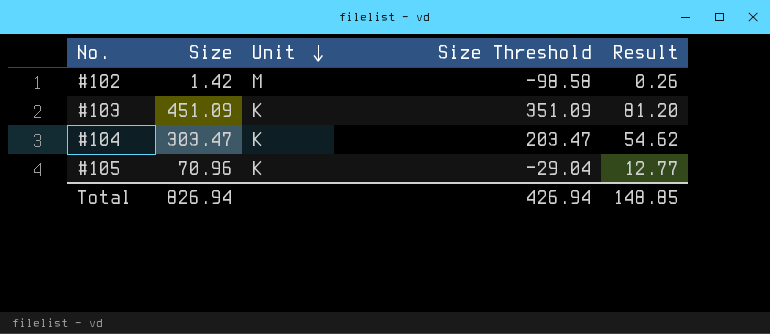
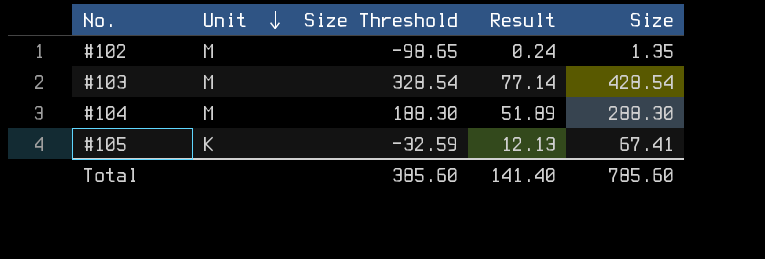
column Size | position: 2 -> 5
#102 | Size Threshold: -98.58 -> -98.65
#102 | Result: 0.26 -> 0.24
#102 | Size: 1.42 -> 1.35
#103 | Unit: K -> M
#103 | Size Threshold: 351.09 -> 328.54
#103 | Result: 81.20 -> 77.14
#103 | Size: 451.09 -> 428.54
#104 | Unit: K -> M
#104 | Size Threshold: 203.47 -> 188.30
#104 | Result: 54.62 -> 51.89
#104 | Size: 303.47 -> 288.30
#105 | Size Threshold: -29.04 -> -32.59
#105 | Result: 12.77 -> 12.13
#105 | Size: 70.96 -> 67.41
Total | Size Threshold: 426.94 -> 385.60
Total | Result: 148.85 -> 141.40
Total | Size: 826.94 -> 785.60

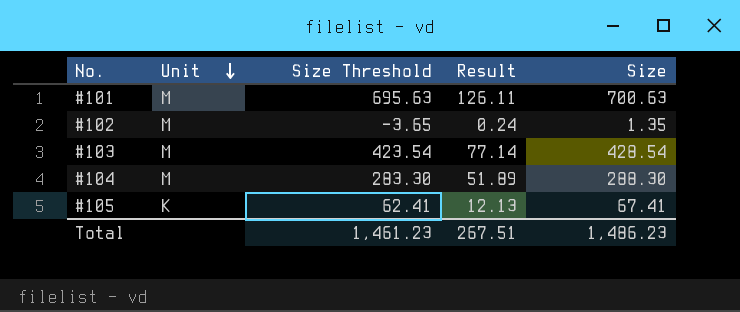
column Size Threshold | formula: [Size] - 100 -> [Size] - 5
row #101: none -> M | 695.63 | 126.11 | 700.63
Total | Size Threshold: 385.60 -> 1,461.23
Total | Result: 141.40 -> 267.51
Total | Size: 785.60 -> 1,486.23

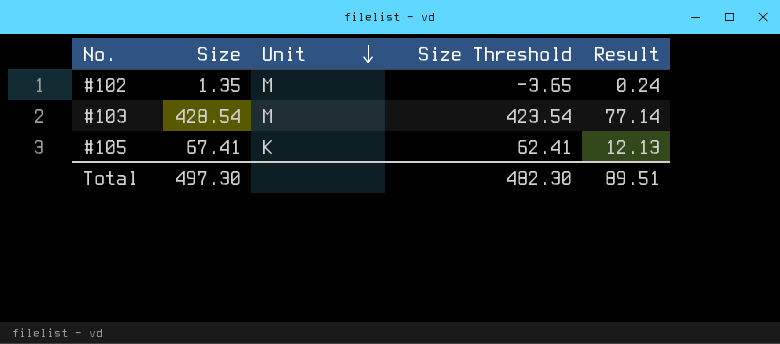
column Size | position: 5 -> 2
row #101: M | 695.63 | 126.11 | 700.63 -> none
row #104: M | 283.30 | 51.89 | 288.30 -> none
Total | Size: 1,486.23 -> 497.30
Total | Size Threshold: 1,461.23 -> 482.30
Total | Result: 267.51 -> 89.51

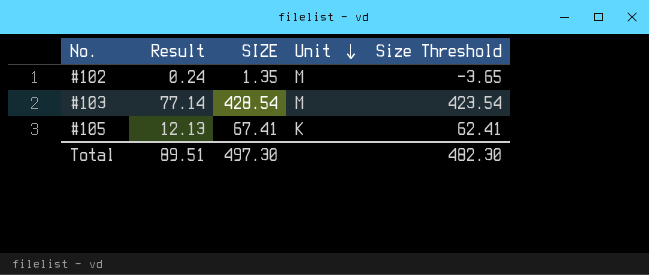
column Result | position: 5 -> 2
column name: Size -> SIZE

